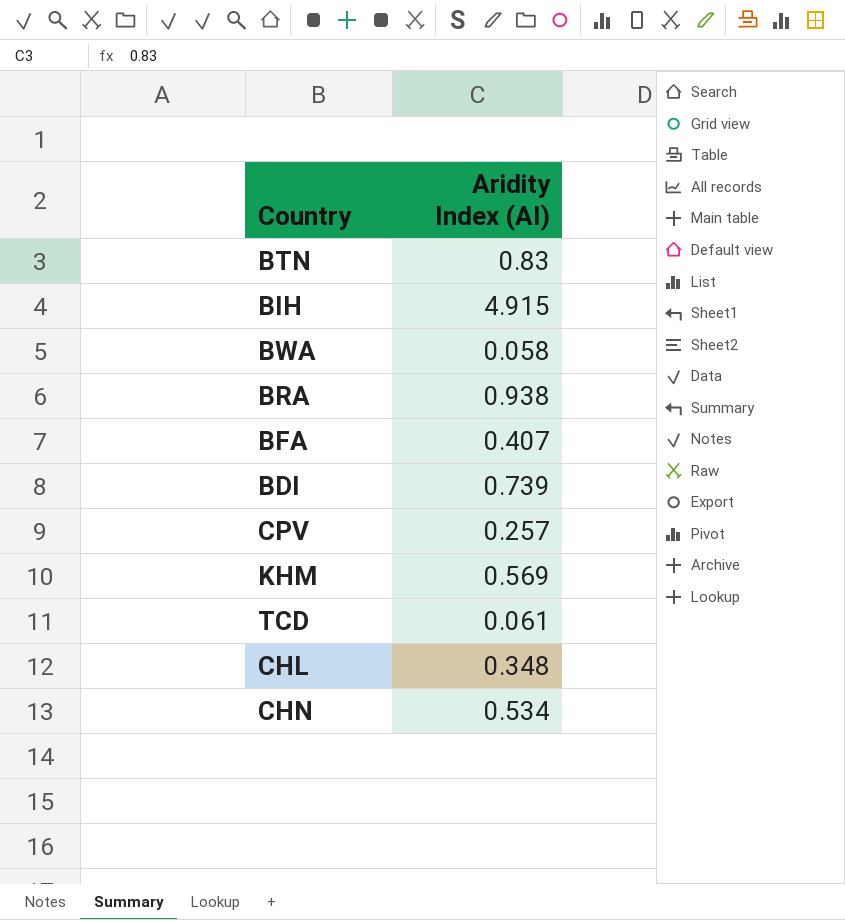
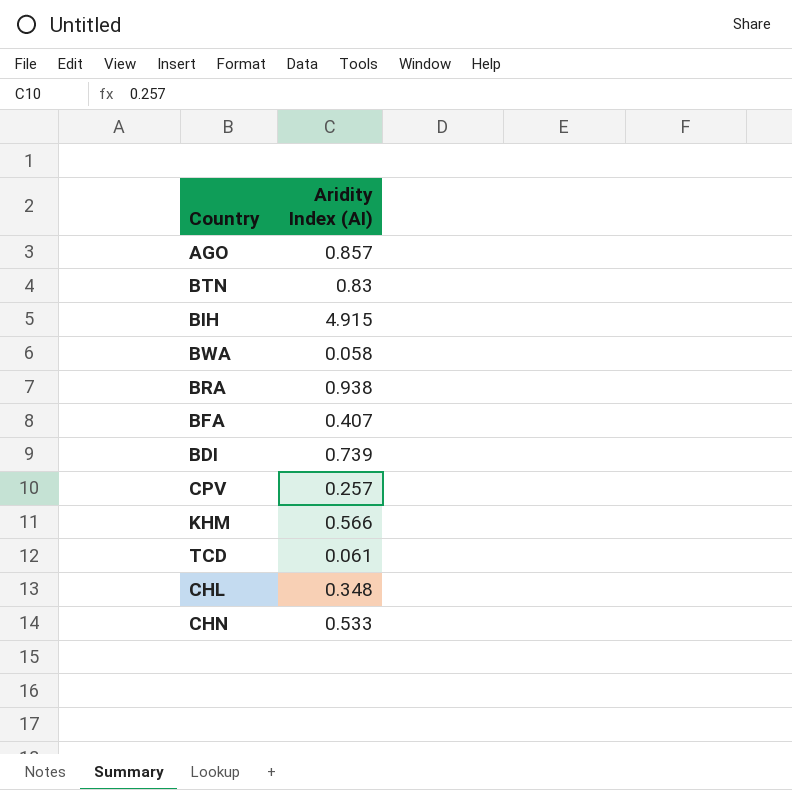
row AGO: none -> 0.857
KHM | Aridity Index (AI): 0.569 -> 0.566
CHN | Aridity Index (AI): 0.534 -> 0.533

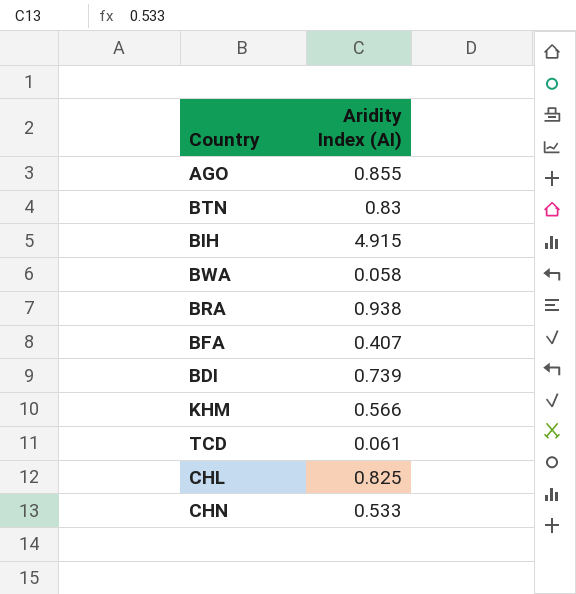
row CPV: 0.257 -> none
AGO | Aridity Index (AI): 0.857 -> 0.855
CHL | Aridity Index (AI): 0.348 -> 0.825

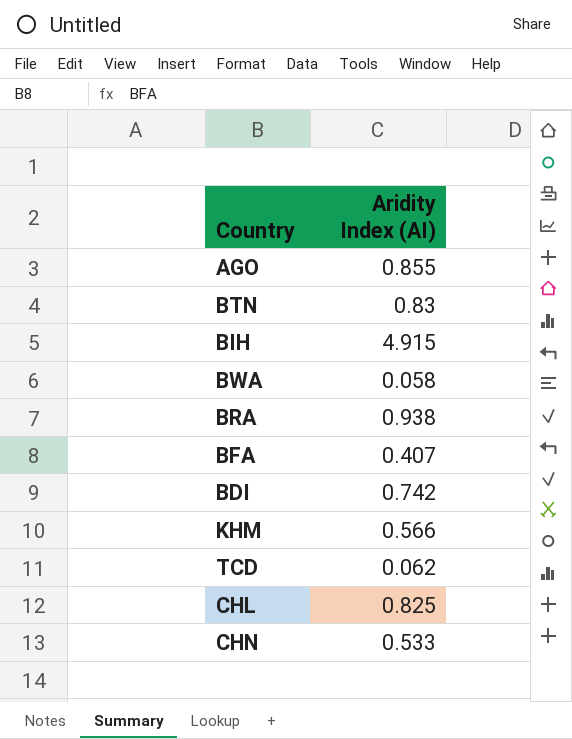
BDI | Aridity Index (AI): 0.739 -> 0.742
TCD | Aridity Index (AI): 0.061 -> 0.062

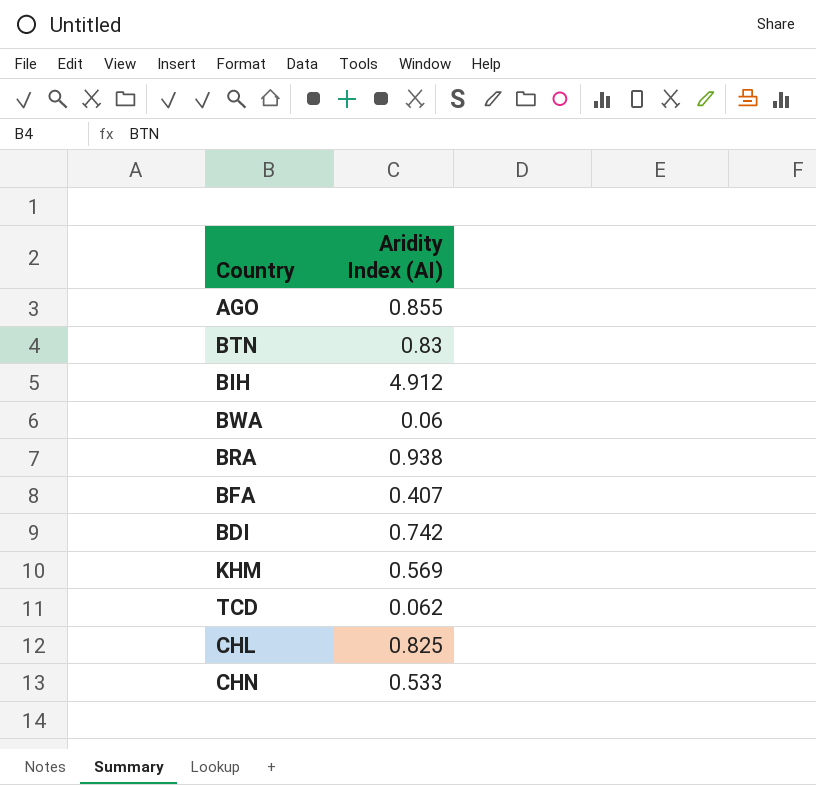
BIH | Aridity Index (AI): 4.915 -> 4.912
BWA | Aridity Index (AI): 0.058 -> 0.06
KHM | Aridity Index (AI): 0.566 -> 0.569

